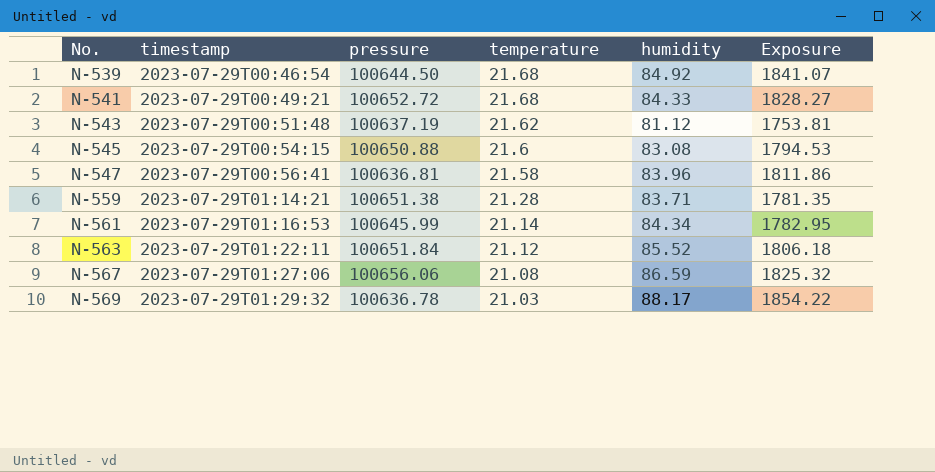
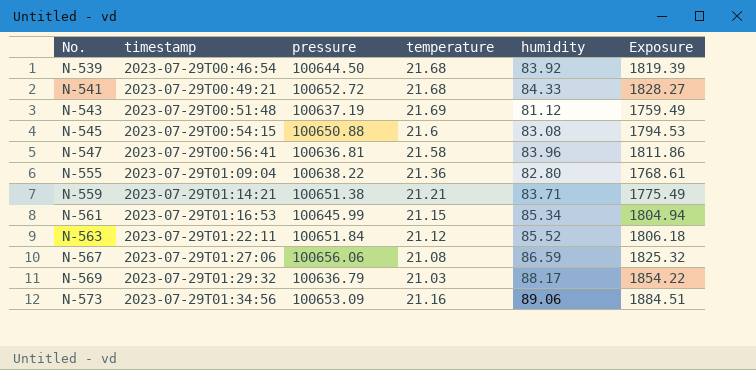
N-539 | humidity: 84.92 -> 83.92
N-539 | Exposure: 1841.07 -> 1819.39
N-543 | temperature: 21.62 -> 21.69
N-543 | Exposure: 1753.81 -> 1759.49
row N-555: none -> 2023-07-29T01:09:04 | 100638.22 | 21.36 | 82.80 | 1768.61
N-559 | temperature: 21.28 -> 21.21
N-559 | Exposure: 1781.35 -> 1775.49
N-561 | temperature: 21.14 -> 21.15
N-561 | humidity: 84.34 -> 85.34
N-561 | Exposure: 1782.95 -> 1804.94
N-569 | pressure: 100636.78 -> 100636.79
row N-573: none -> 2023-07-29T01:34:56 | 100653.09 | 21.16 | 89.06 | 1884.51

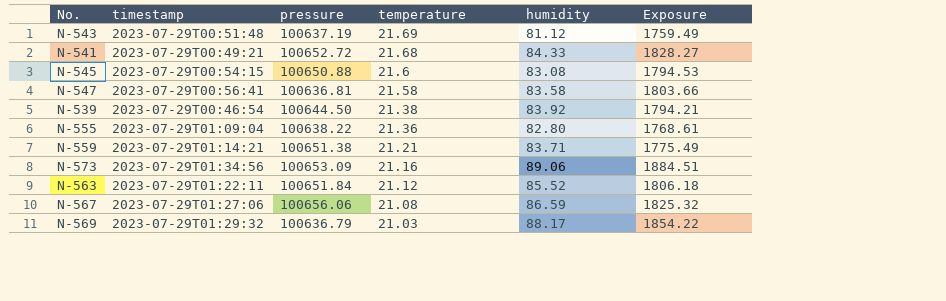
row order: No. ascending -> temperature descending
row N-561: 2023-07-29T01:16:53 | 100645.99 | 21.15 | 85.34 | 1804.94 -> none
N-547 | humidity: 83.96 -> 83.58
N-547 | Exposure: 1811.86 -> 1803.66
N-539 | temperature: 21.68 -> 21.38
N-539 | Exposure: 1819.39 -> 1794.21

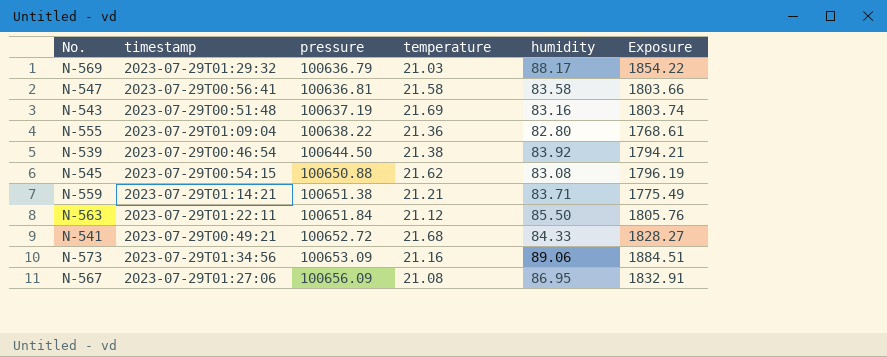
row order: temperature descending -> pressure ascending
N-543 | humidity: 81.12 -> 83.16
N-543 | Exposure: 1759.49 -> 1803.74
N-545 | temperature: 21.6 -> 21.62
N-545 | Exposure: 1794.53 -> 1796.19
N-563 | humidity: 85.52 -> 85.50
N-563 | Exposure: 1806.18 -> 1805.76
N-567 | pressure: 100656.06 -> 100656.09
N-567 | humidity: 86.59 -> 86.95
N-567 | Exposure: 1825.32 -> 1832.91

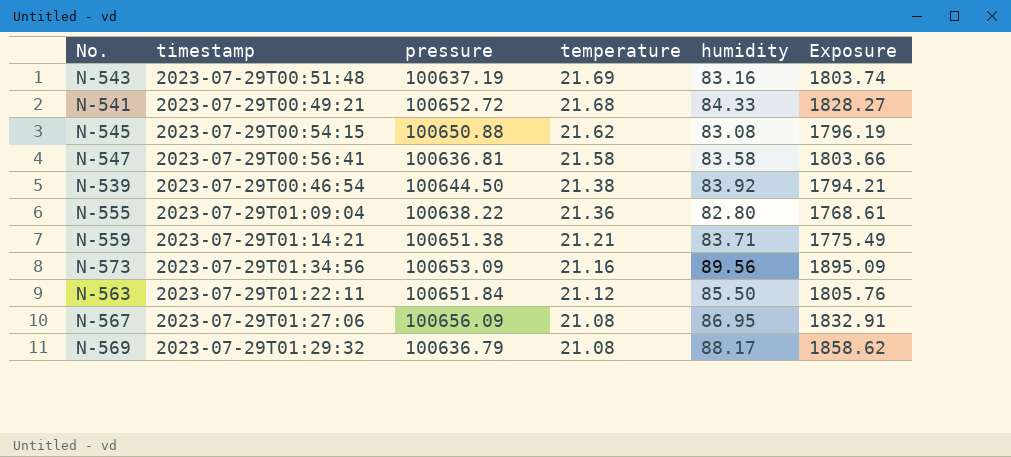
row order: pressure ascending -> temperature descending
N-573 | humidity: 89.06 -> 89.56
N-573 | Exposure: 1884.51 -> 1895.09
N-569 | temperature: 21.03 -> 21.08
N-569 | Exposure: 1854.22 -> 1858.62

